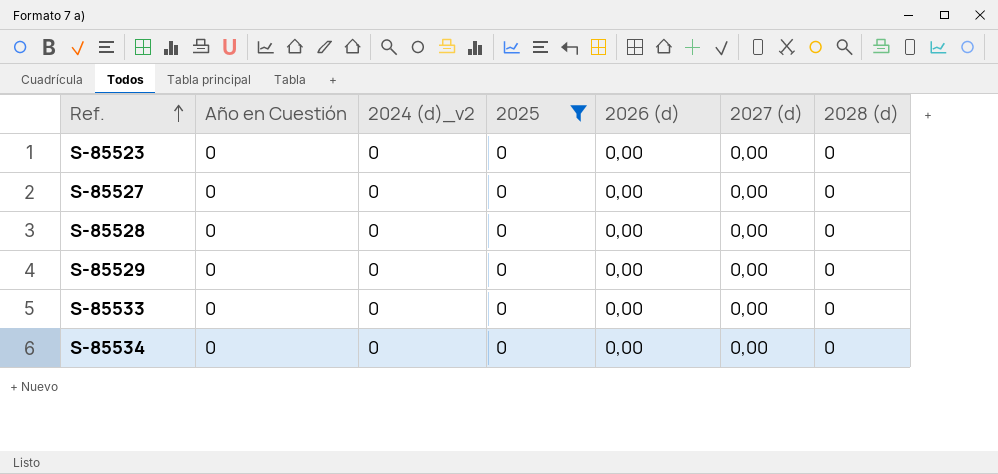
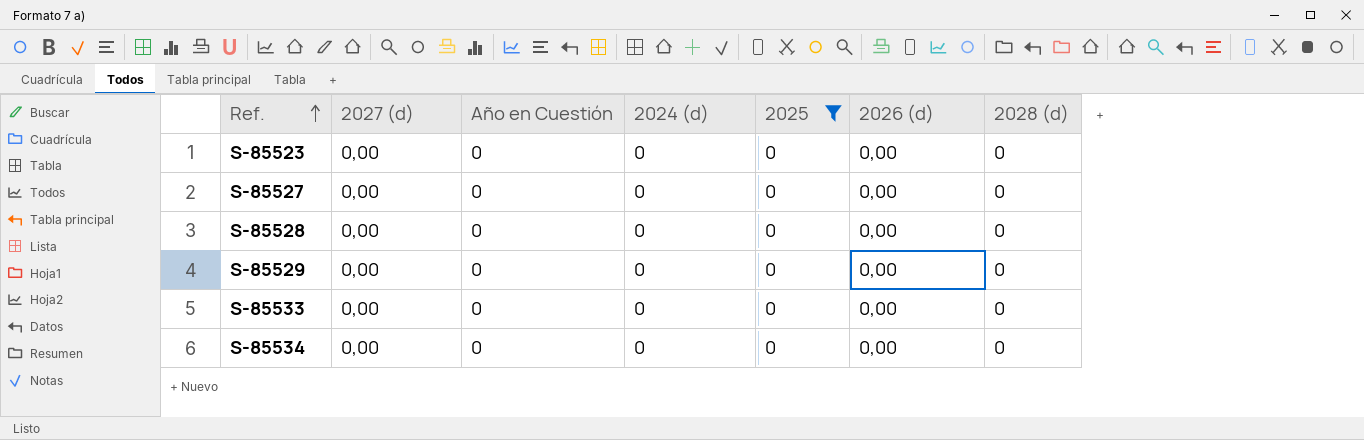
column 2027 (d) | position: 6 -> 2
column name: 2024 (d)_v2 -> 2024 (d)

